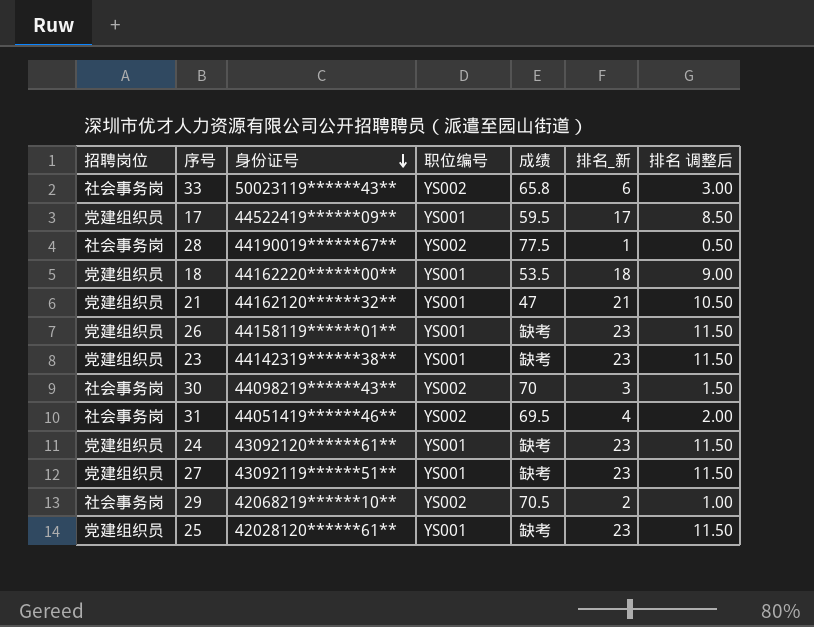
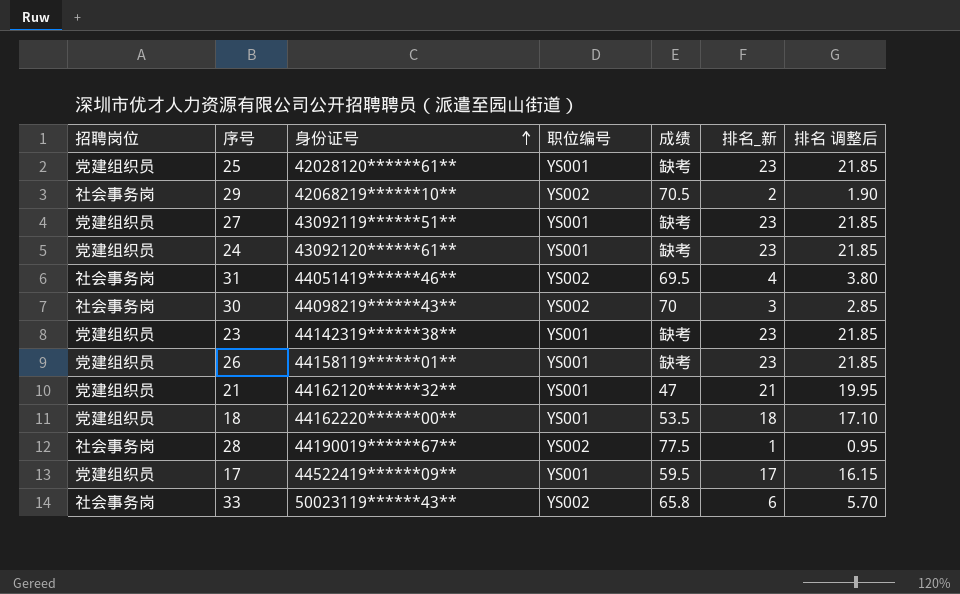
row order: 身份证号 descending -> 身份证号 ascending
column 排名 调整后 | formula: [排名_新] * 0.5 -> [排名_新] * 0.95

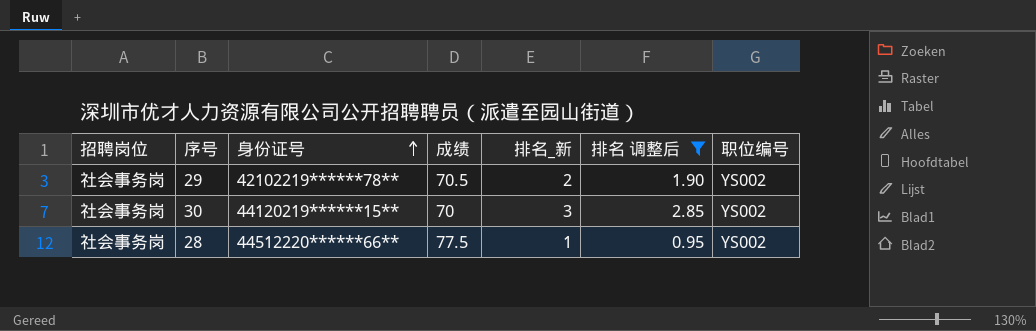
filter: none -> 排名 调整后 <= 2.85
column 职位编号 | position: 4 -> 7
29 | 身份证号: 42068219******10** -> 42102219******78**
30 | 身份证号: 44098219******43** -> 44120219******15**
28 | 身份证号: 44190019******67** -> 44512220******66**

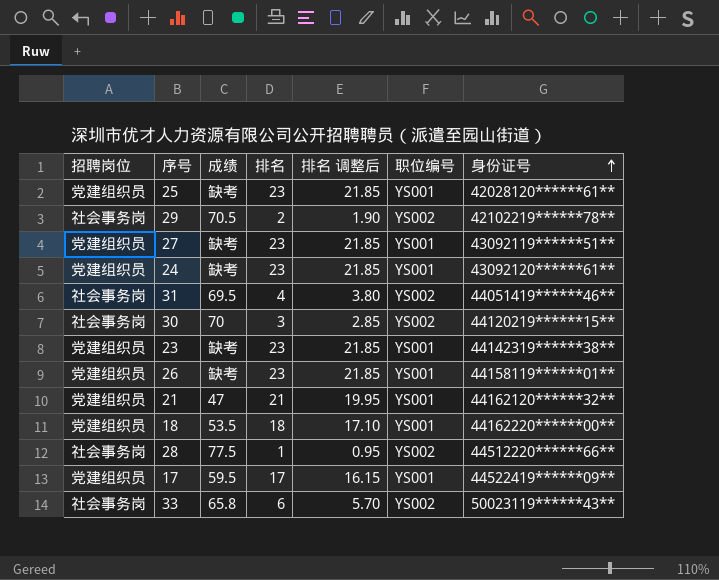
filter: 排名 调整后 <= 2.85 -> none
column name: 排名_新 -> 排名
column 身份证号 | position: 3 -> 7

